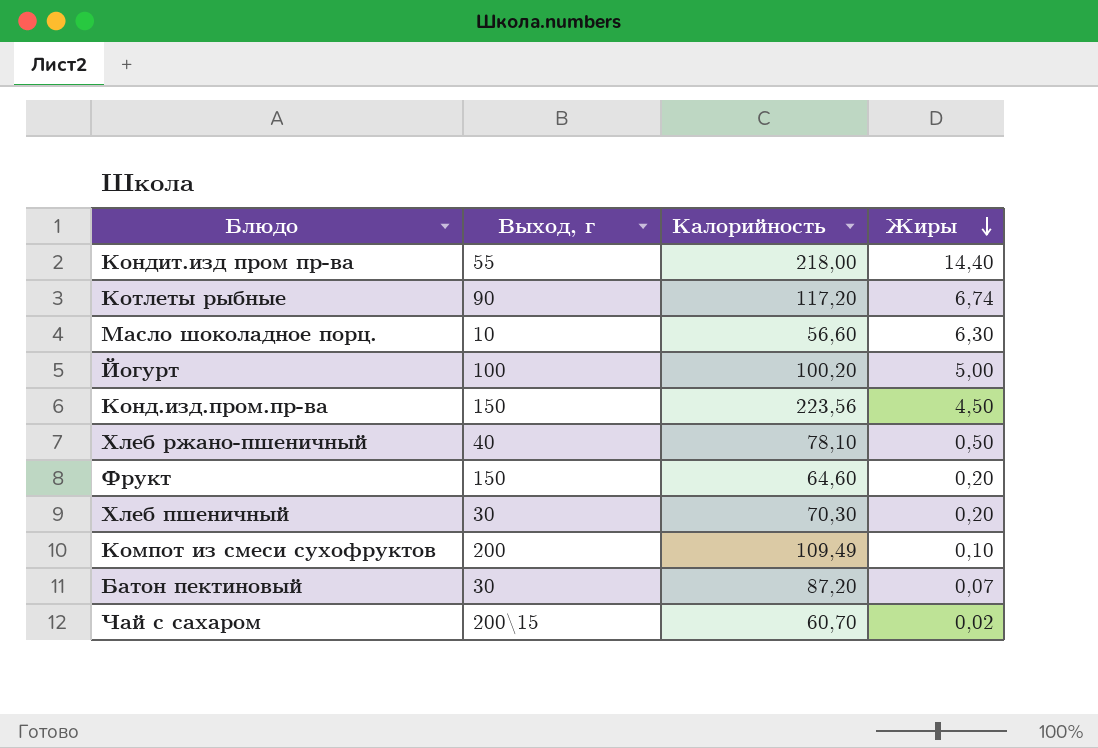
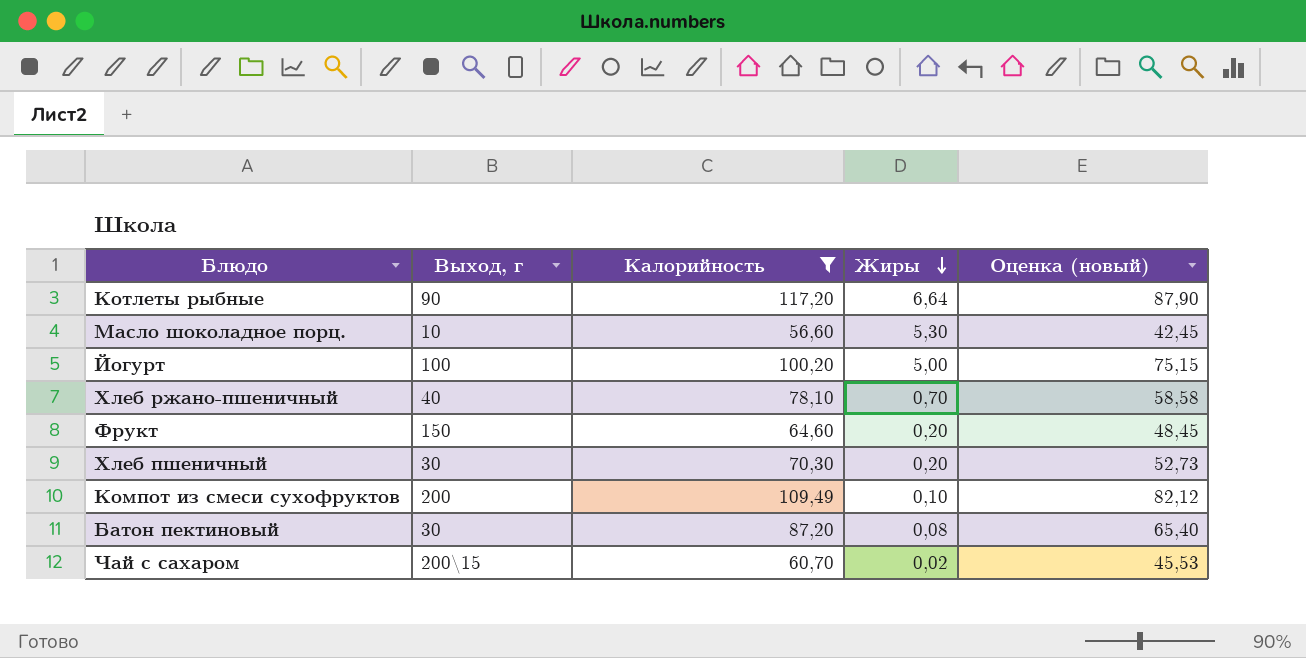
filter: none -> Калорийность <= 117,20
column Оценка (новый) | formula: none -> [Калорийность] * 0,75
Котлеты рыбные | Жиры: 6,74 -> 6,64
Масло шоколадное порц. | Жиры: 6,30 -> 5,30
Хлеб ржано-пшеничный | Жиры: 0,50 -> 0,70
Батон пектиновый | Жиры: 0,07 -> 0,08

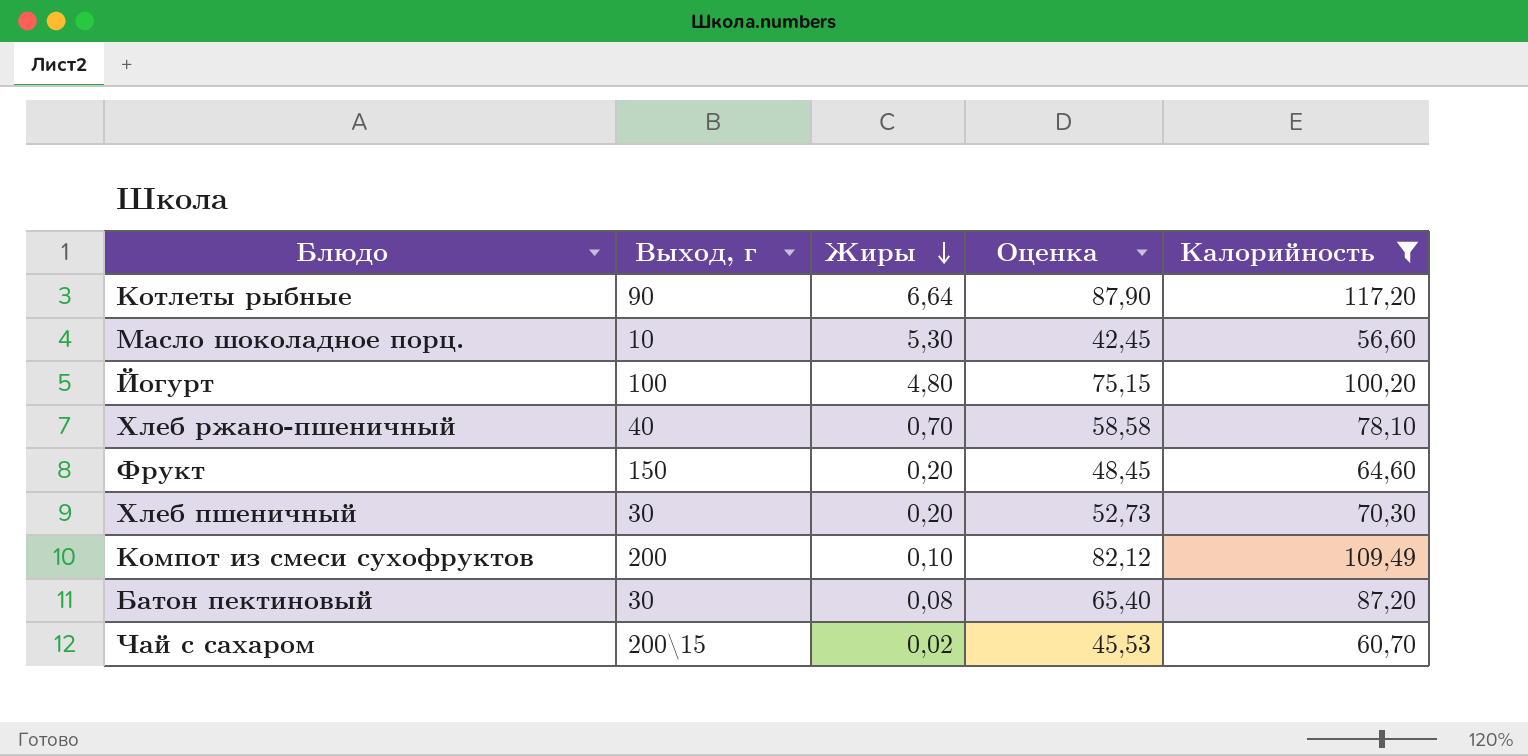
column name: Оценка (новый) -> Оценка
column Калорийность | position: 3 -> 5
Йогурт | Жиры: 5,00 -> 4,80

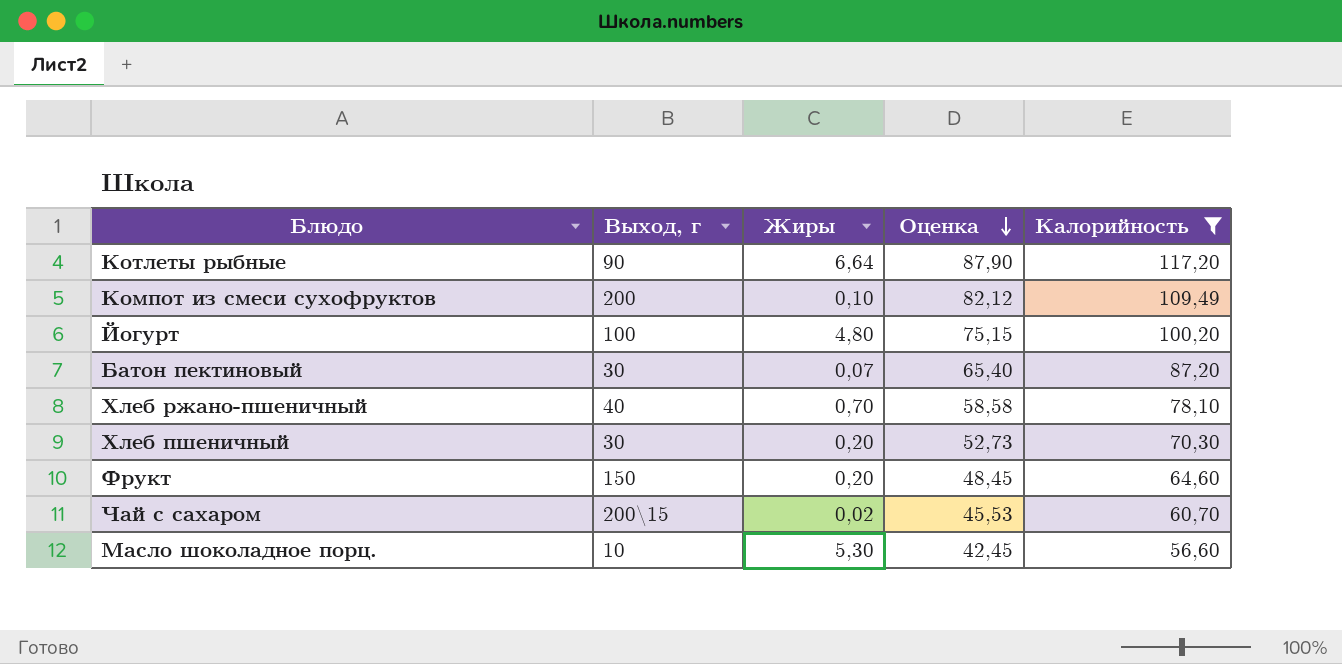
row order: Жиры descending -> Оценка descending
Батон пектиновый | Жиры: 0,08 -> 0,07

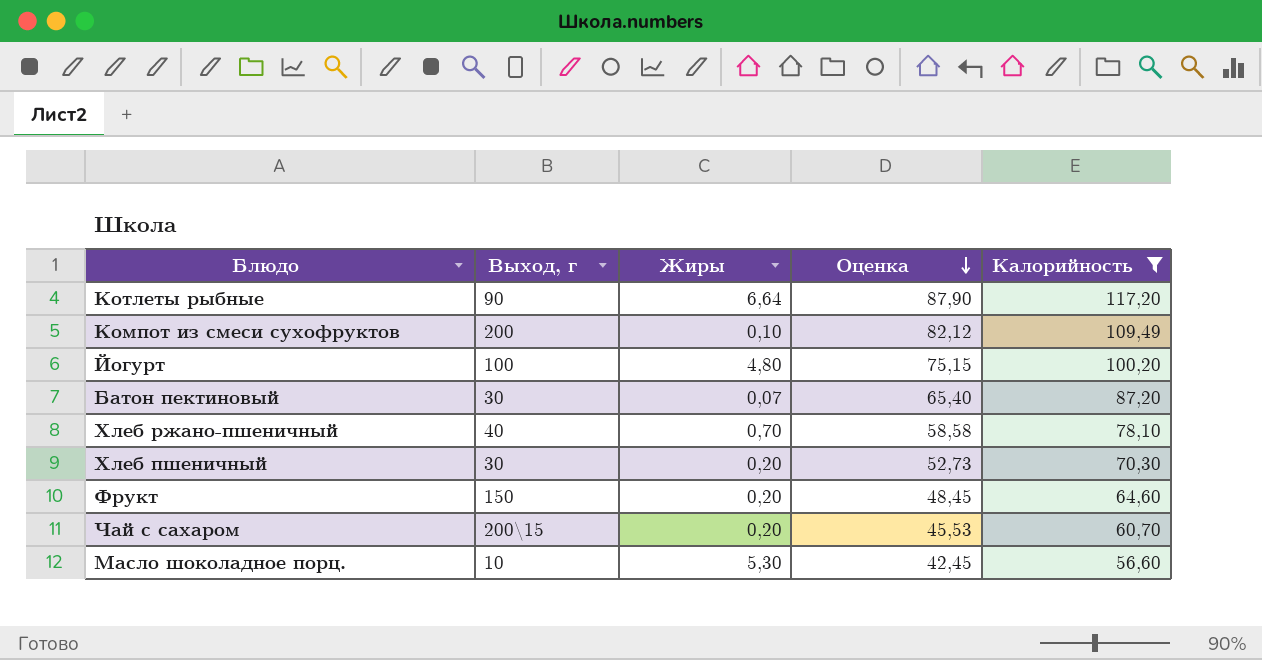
Чай с сахаром | Жиры: 0,02 -> 0,20

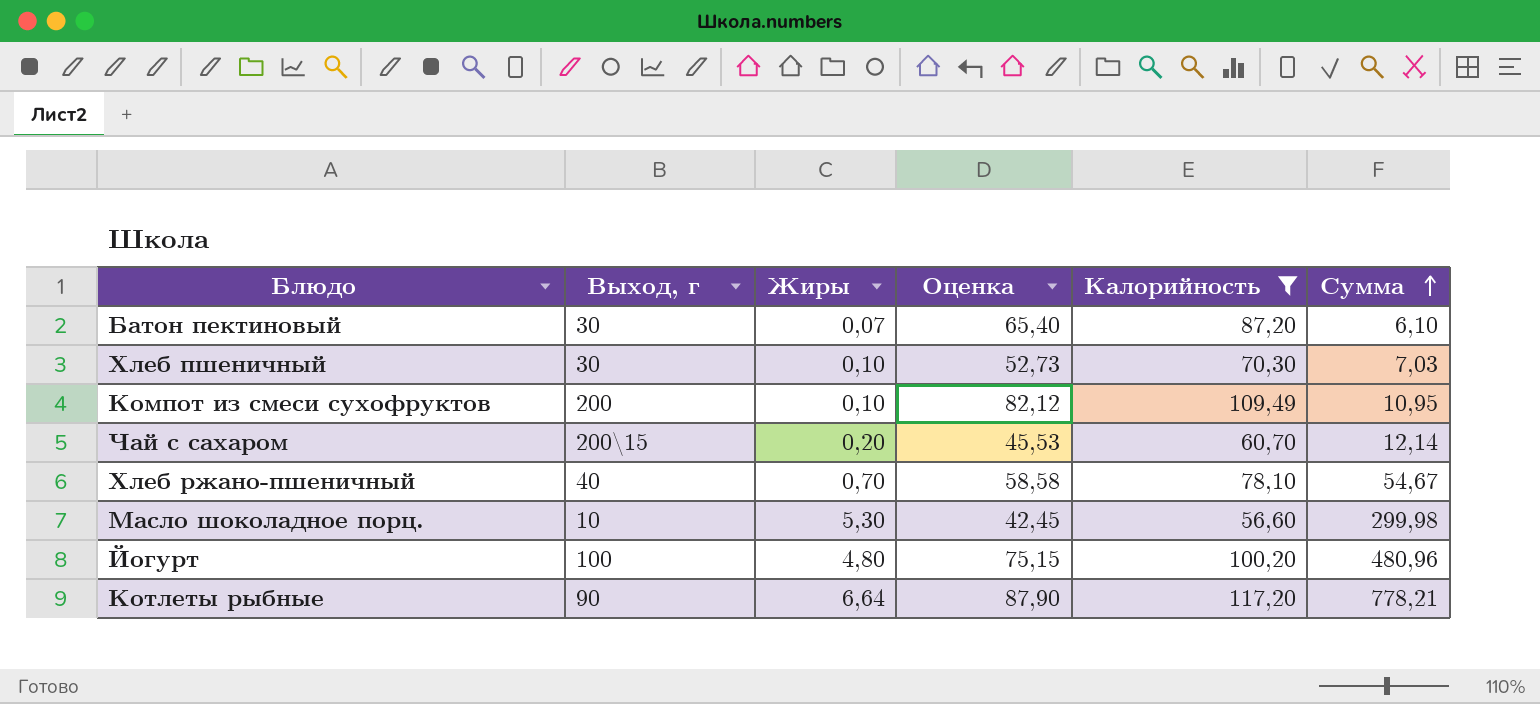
row order: Оценка descending -> Сумма ascending
column Сумма | formula: none -> [Жиры] * [Калорийность]
row Фрукт: 150 | 0,20 | 48,45 | 64,60 -> none
Хлеб пшеничный | Жиры: 0,20 -> 0,10

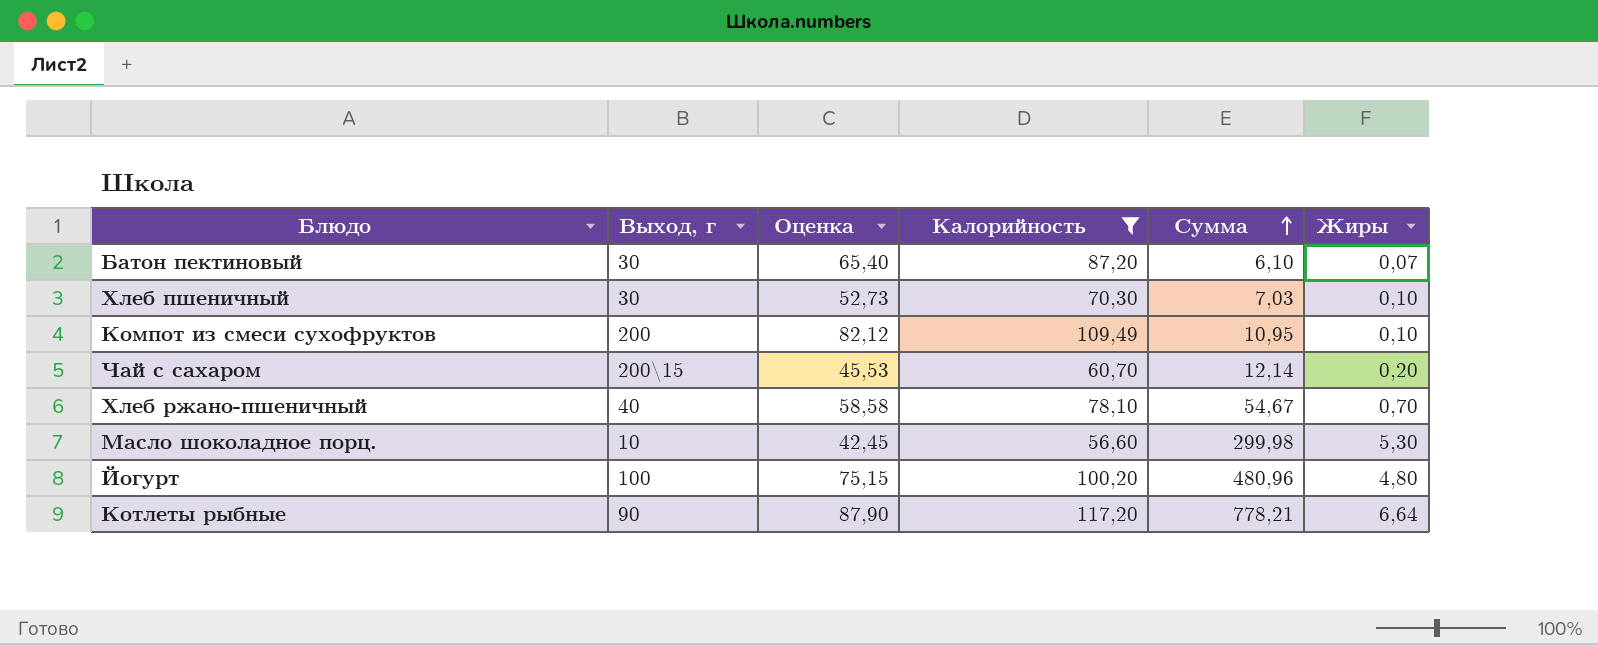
column Жиры | position: 3 -> 6

